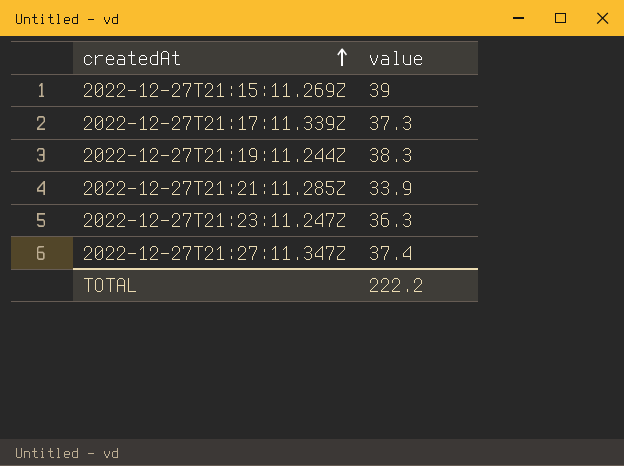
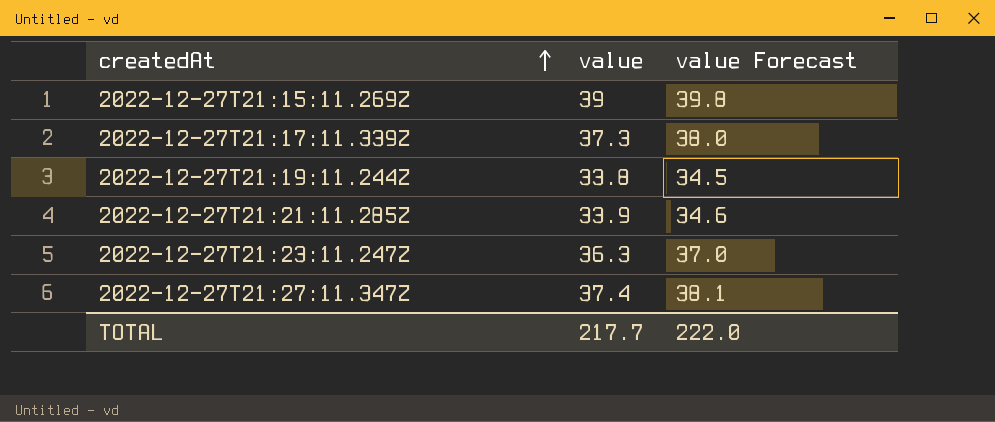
column value Forecast | formula: none -> [value] * 1.02
2022-12-27T21:19:11.244Z | value: 38.3 -> 33.8
TOTAL | value: 222.2 -> 217.7

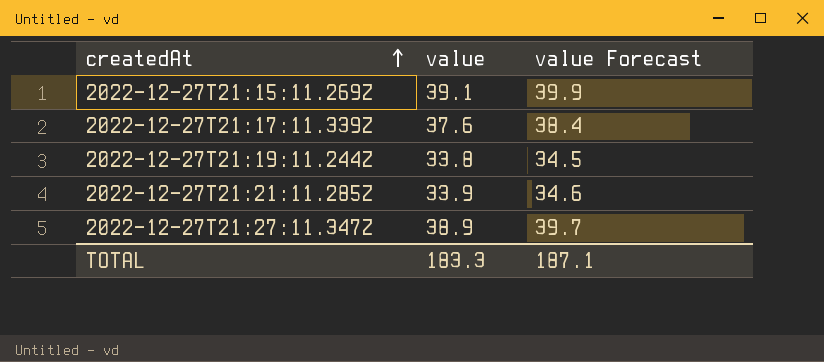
row 2022-12-27T21:23:11.247Z: 36.3 | 37.0 -> none
2022-12-27T21:15:11.269Z | value: 39 -> 39.1
2022-12-27T21:15:11.269Z | value Forecast: 39.8 -> 39.9
2022-12-27T21:17:11.339Z | value: 37.3 -> 37.6
2022-12-27T21:17:11.339Z | value Forecast: 38.0 -> 38.4
2022-12-27T21:27:11.347Z | value: 37.4 -> 38.9
2022-12-27T21:27:11.347Z | value Forecast: 38.1 -> 39.7
TOTAL | value: 217.7 -> 183.3
TOTAL | value Forecast: 222.0 -> 187.1

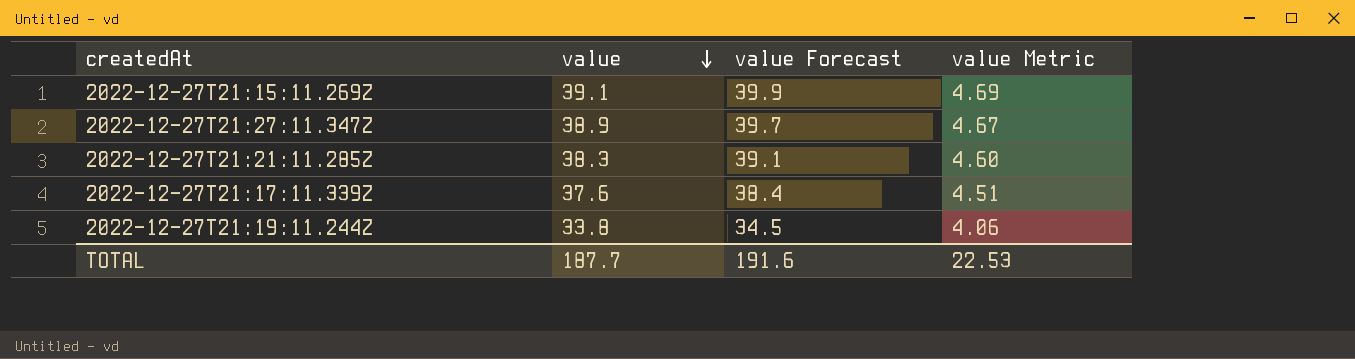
row order: createdAt ascending -> value descending
column value Metric | formula: none -> [value] * 0.12
2022-12-27T21:21:11.285Z | value: 33.9 -> 38.3
2022-12-27T21:21:11.285Z | value Forecast: 34.6 -> 39.1
TOTAL | value: 183.3 -> 187.7
TOTAL | value Forecast: 187.1 -> 191.6

